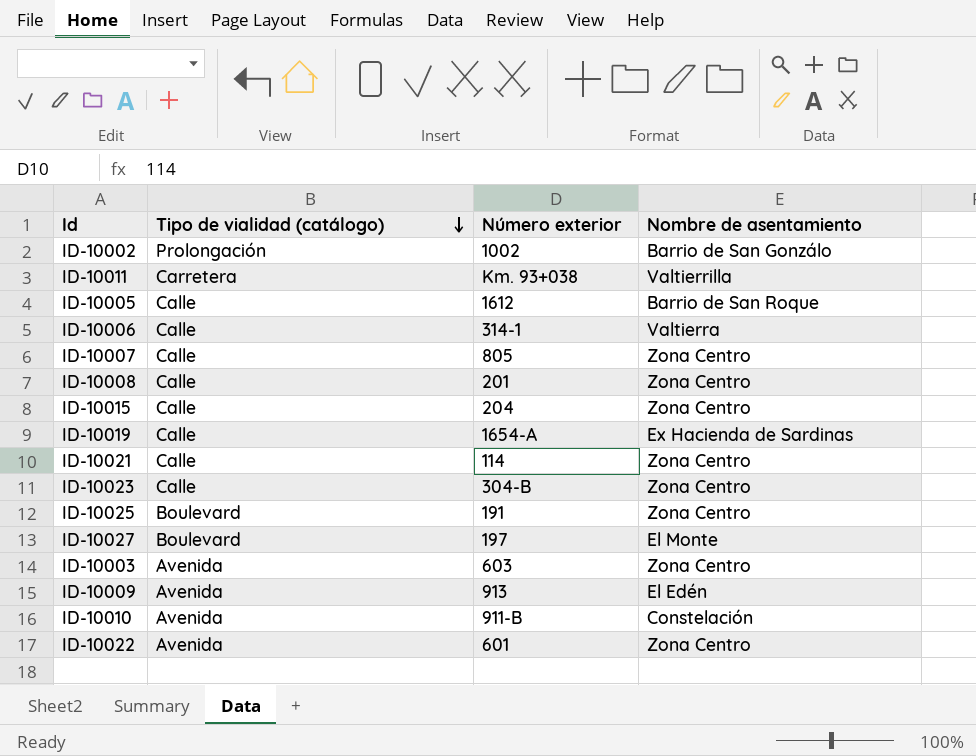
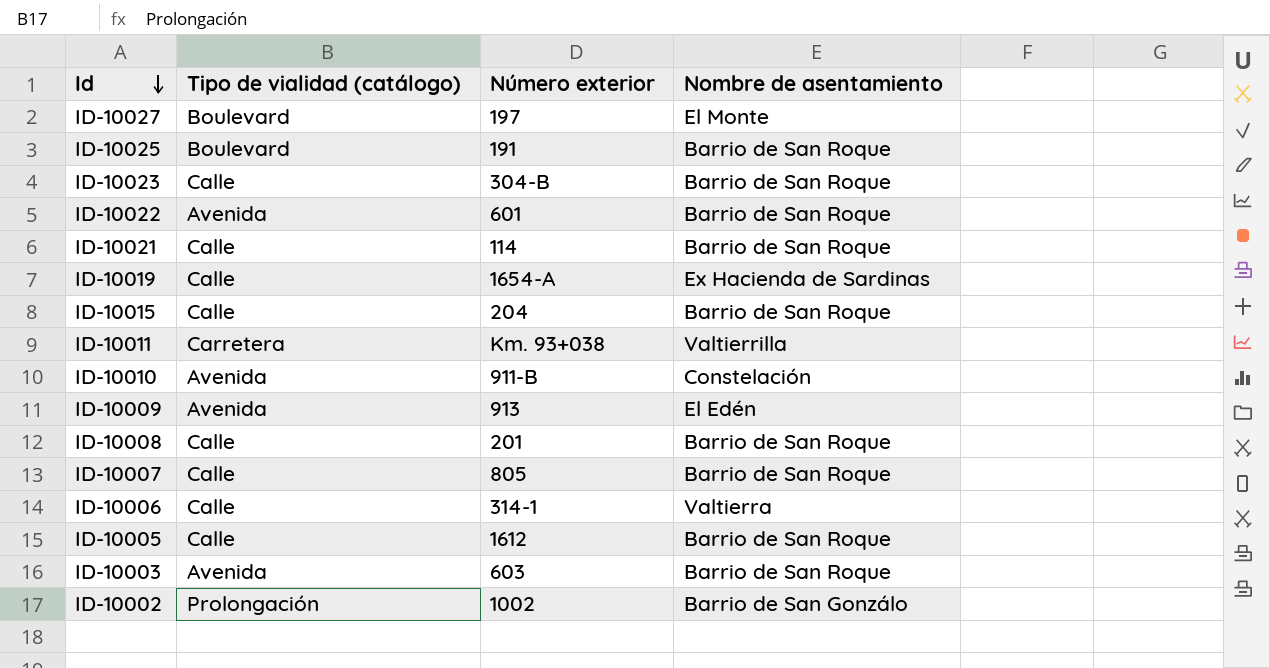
row order: Tipo de vialidad (catálogo) descending -> Id descending
ID-10025 | Nombre de asentamiento: Zona Centro -> Barrio de San Roque
ID-10023 | Nombre de asentamiento: Zona Centro -> Barrio de San Roque
ID-10022 | Nombre de asentamiento: Zona Centro -> Barrio de San Roque
ID-10021 | Nombre de asentamiento: Zona Centro -> Barrio de San Roque
ID-10015 | Nombre de asentamiento: Zona Centro -> Barrio de San Roque
ID-10008 | Nombre de asentamiento: Zona Centro -> Barrio de San Roque
ID-10007 | Nombre de asentamiento: Zona Centro -> Barrio de San Roque
ID-10003 | Nombre de asentamiento: Zona Centro -> Barrio de San Roque

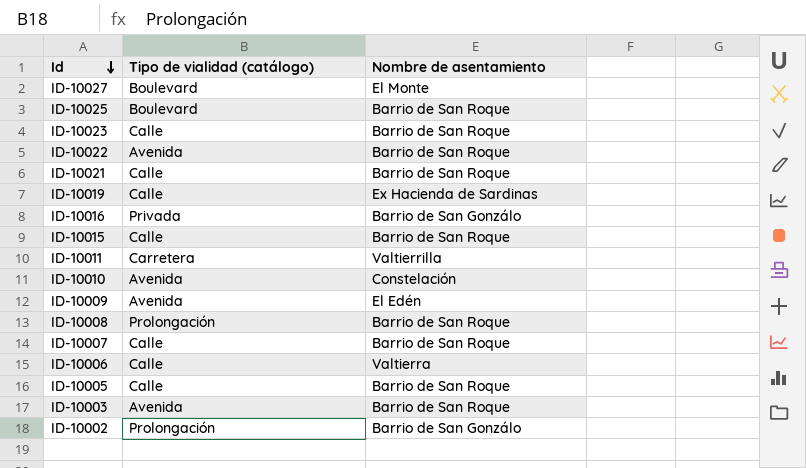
column Número exterior | position: 3 -> none
row ID-10016: none -> Privada | Barrio de San Gonzálo
ID-10008 | Tipo de vialidad (catálogo): Calle -> Prolongación

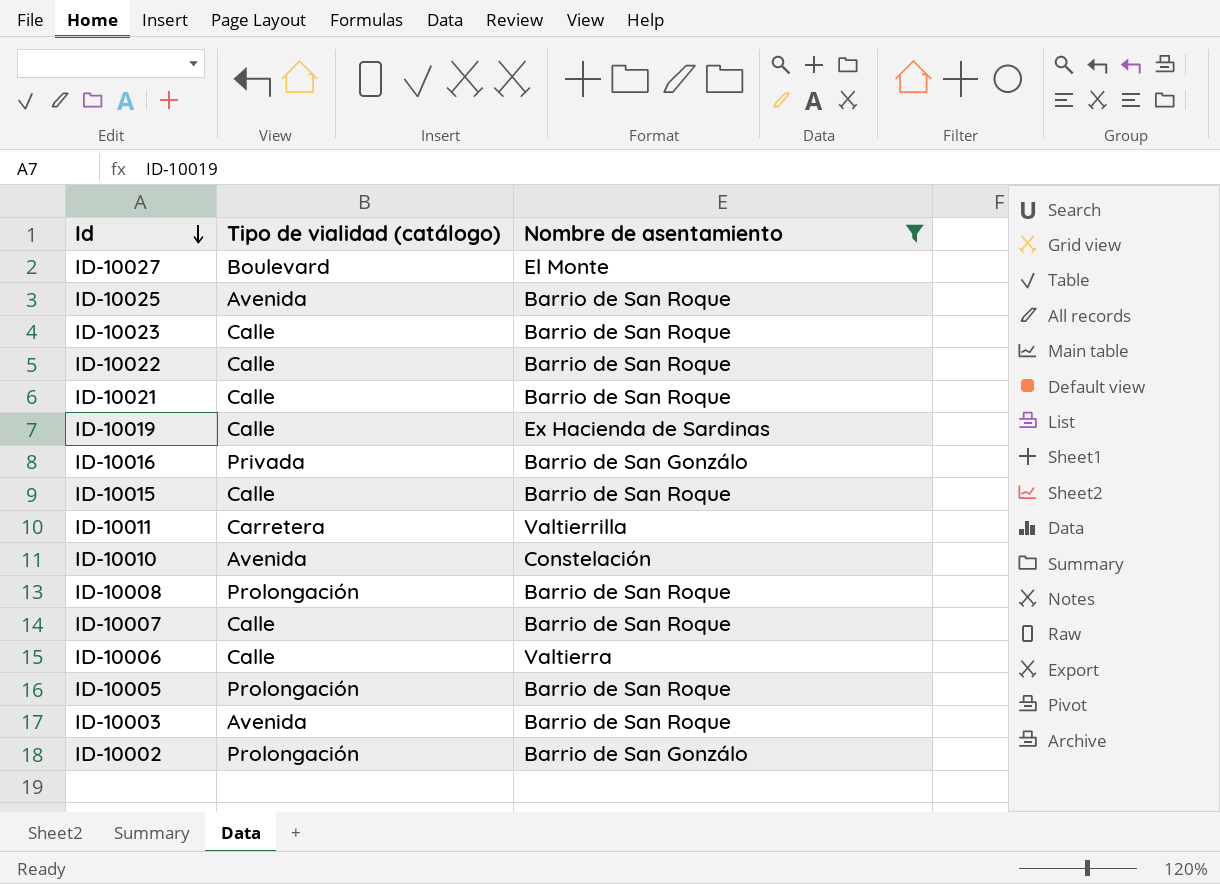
filter: none -> Nombre de asentamiento != El Edén
ID-10025 | Tipo de vialidad (catálogo): Boulevard -> Avenida
ID-10022 | Tipo de vialidad (catálogo): Avenida -> Calle
ID-10005 | Tipo de vialidad (catálogo): Calle -> Prolongación

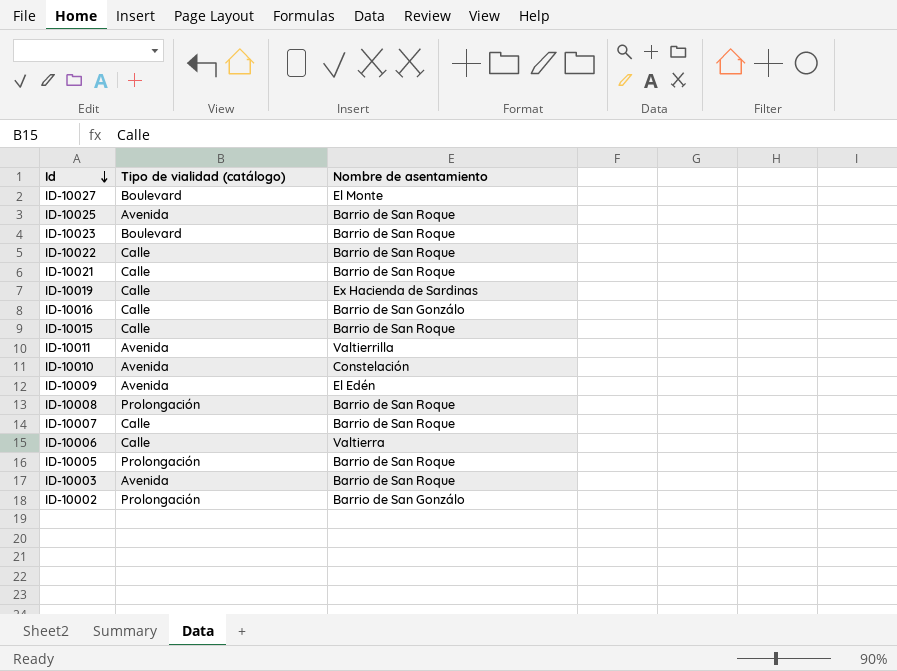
filter: Nombre de asentamiento != El Edén -> none
ID-10023 | Tipo de vialidad (catálogo): Calle -> Boulevard
ID-10016 | Tipo de vialidad (catálogo): Privada -> Calle
ID-10011 | Tipo de vialidad (catálogo): Carretera -> Avenida

